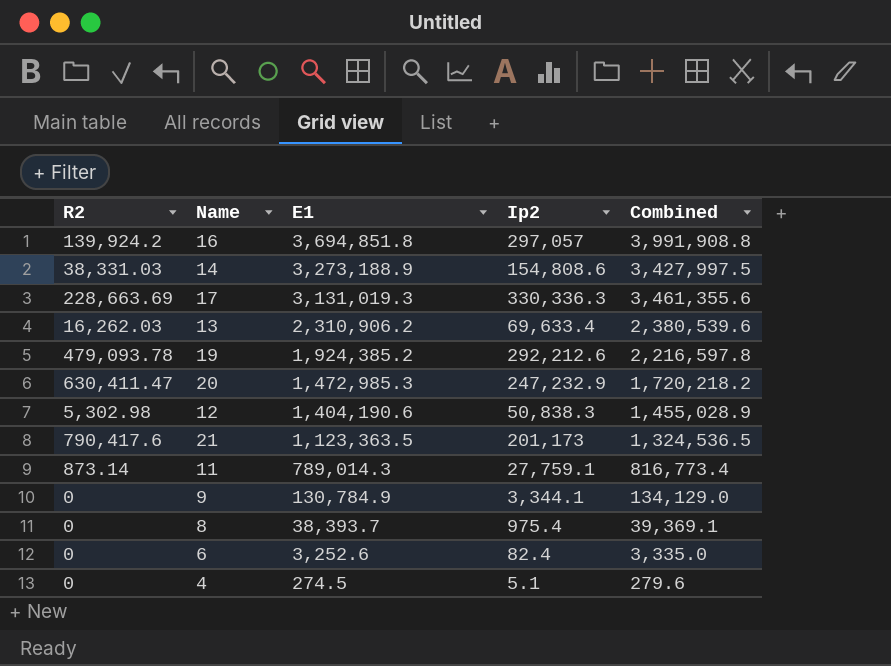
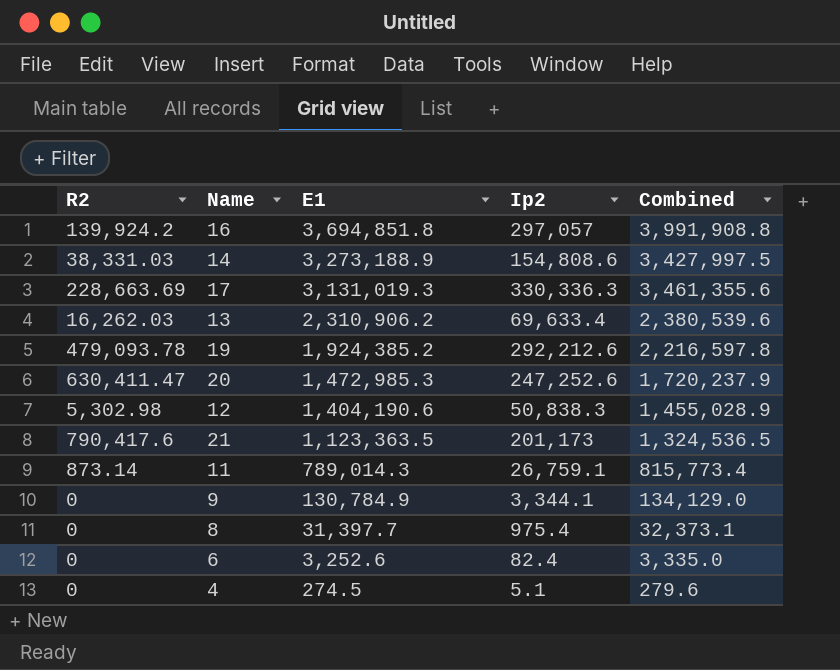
20 | Ip2: 247,232.9 -> 247,252.6
20 | Combined: 1,720,218.2 -> 1,720,237.9
11 | Ip2: 27,759.1 -> 26,759.1
11 | Combined: 816,773.4 -> 815,773.4
8 | E1: 38,393.7 -> 31,397.7
8 | Combined: 39,369.1 -> 32,373.1

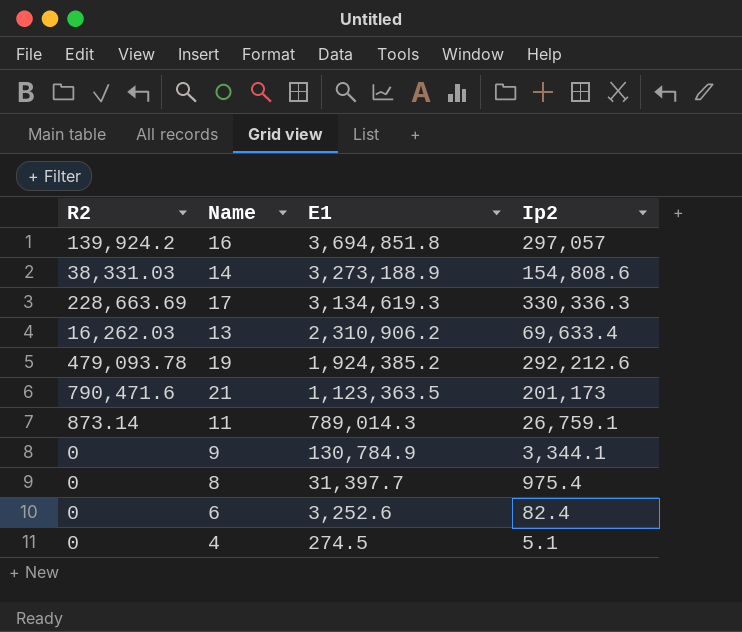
column Combined | formula: [E1] + [Ip2] -> none
row 20: 630,411.47 | 1,472,985.3 | 247,252.6 | 1,720,237.9 -> none
row 12: 5,302.98 | 1,404,190.6 | 50,838.3 | 1,455,028.9 -> none
17 | E1: 3,131,019.3 -> 3,134,619.3
21 | R2: 790,417.6 -> 790,471.6

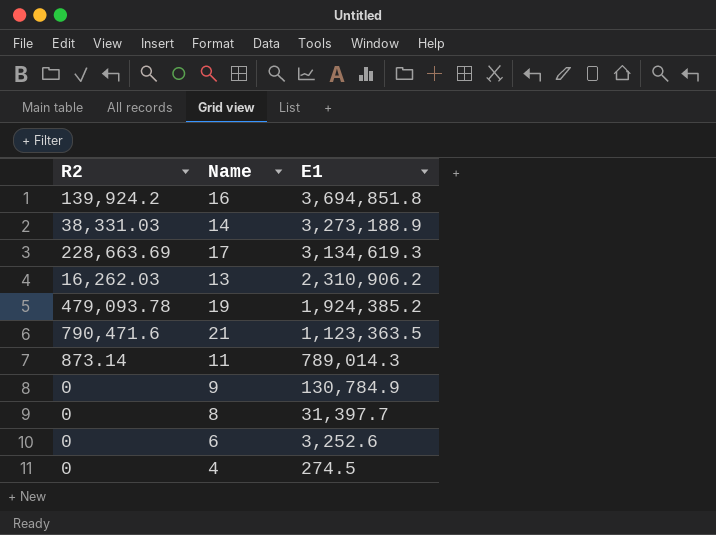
column Ip2 | position: 4 -> none

